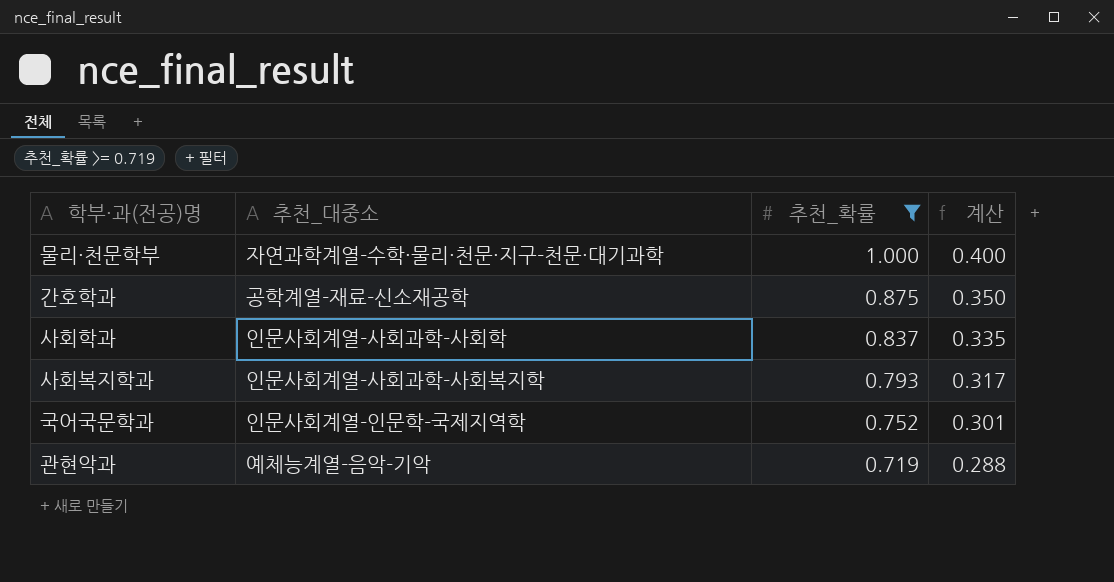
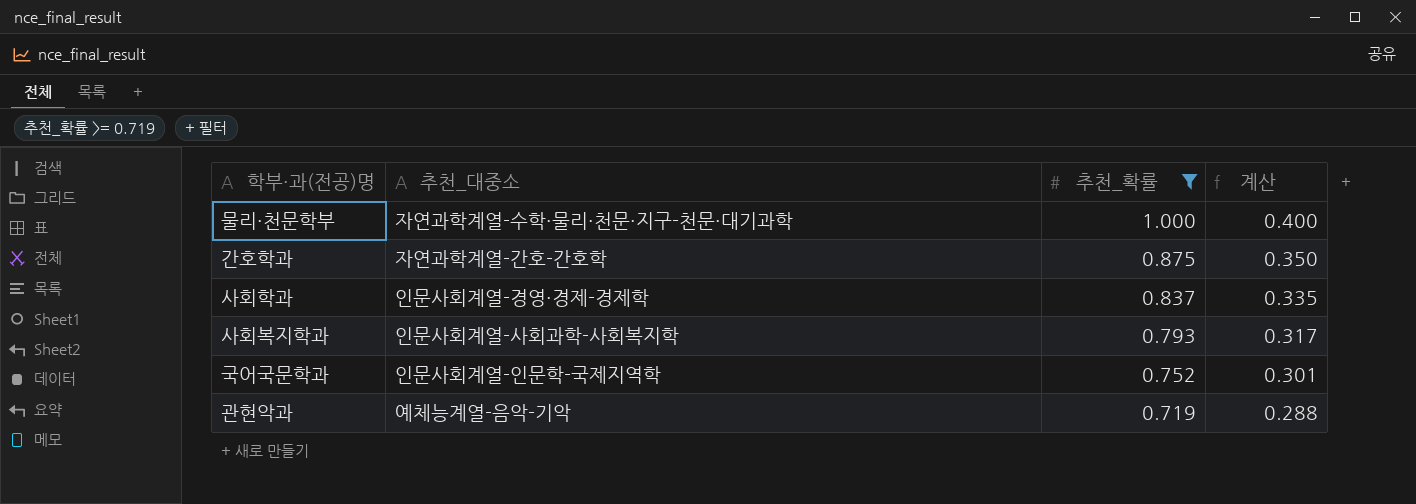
간호학과 | 추천_대중소: 공학계열-재료-신소재공학 -> 자연과학계열-간호-간호학
사회학과 | 추천_대중소: 인문사회계열-사회과학-사회학 -> 인문사회계열-경영・경제-경제학

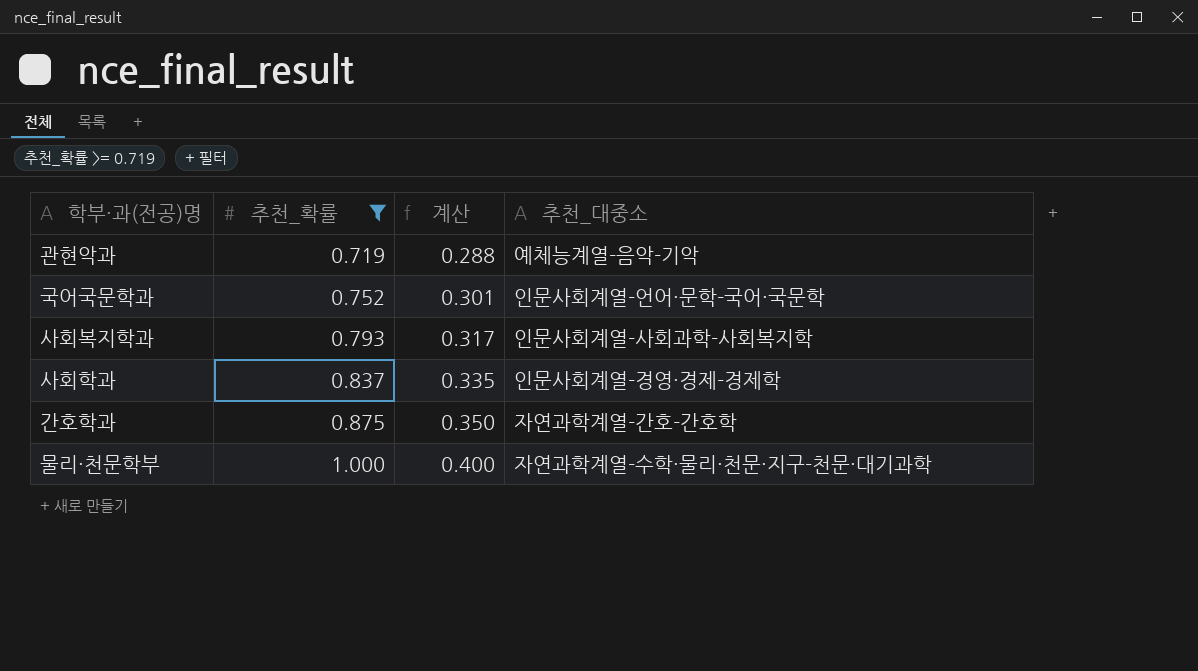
row order: 추천_확률 descending -> 추천_확률 ascending
column 추천_대중소 | position: 2 -> 4
국어국문학과 | 추천_대중소: 인문사회계열-인문학-국제지역학 -> 인문사회계열-언어・문학-국어・국문학

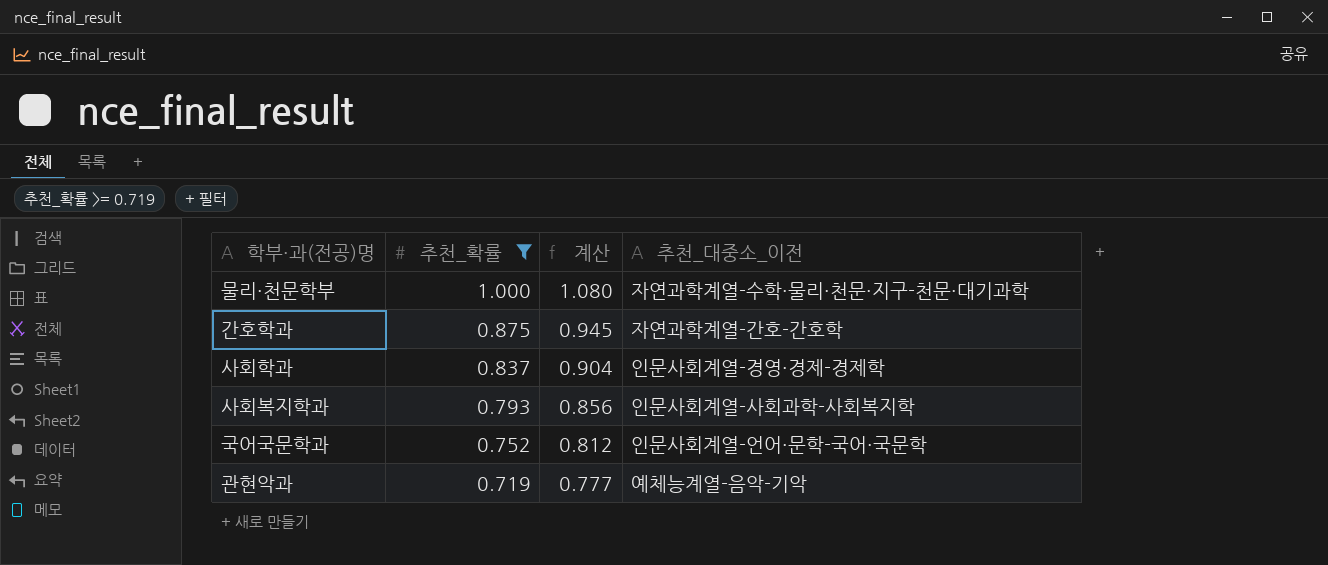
row order: 추천_확률 ascending -> 추천_확률 descending
column 계산 | formula: [추천_확률] * 0.4 -> [추천_확률] * 1.08
column name: 추천_대중소 -> 추천_대중소_이전

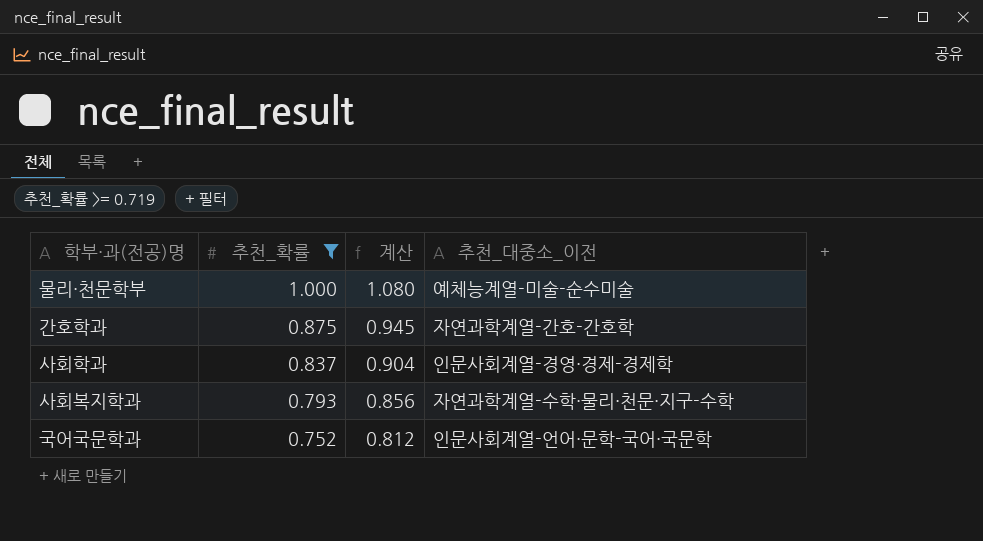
row 관현악과: 0.719 | 0.777 | 예체능계열-음악-기악 -> none
물리・천문학부 | 추천_대중소_이전: 자연과학계열-수학・물리・천문・지구-천문・대기과학 -> 예체능계열-미술-순수미술
사회복지학과 | 추천_대중소_이전: 인문사회계열-사회과학-사회복지학 -> 자연과학계열-수학・물리・천문・지구-수학

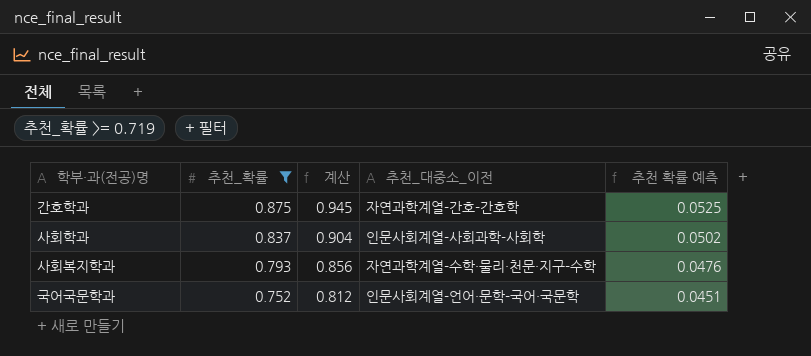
column 추천 확률 예측 | formula: none -> [추천_확률] * 0.06
row 물리・천문학부: 1.000 | 1.080 | 예체능계열-미술-순수미술 -> none
사회학과 | 추천_대중소_이전: 인문사회계열-경영・경제-경제학 -> 인문사회계열-사회과학-사회학

